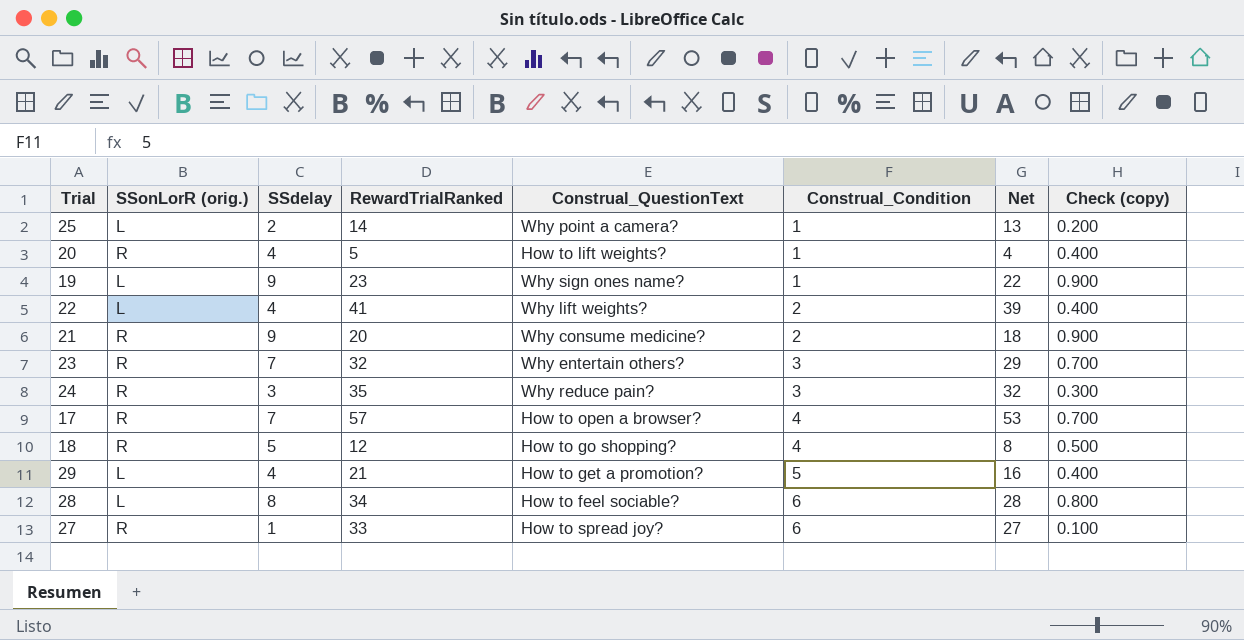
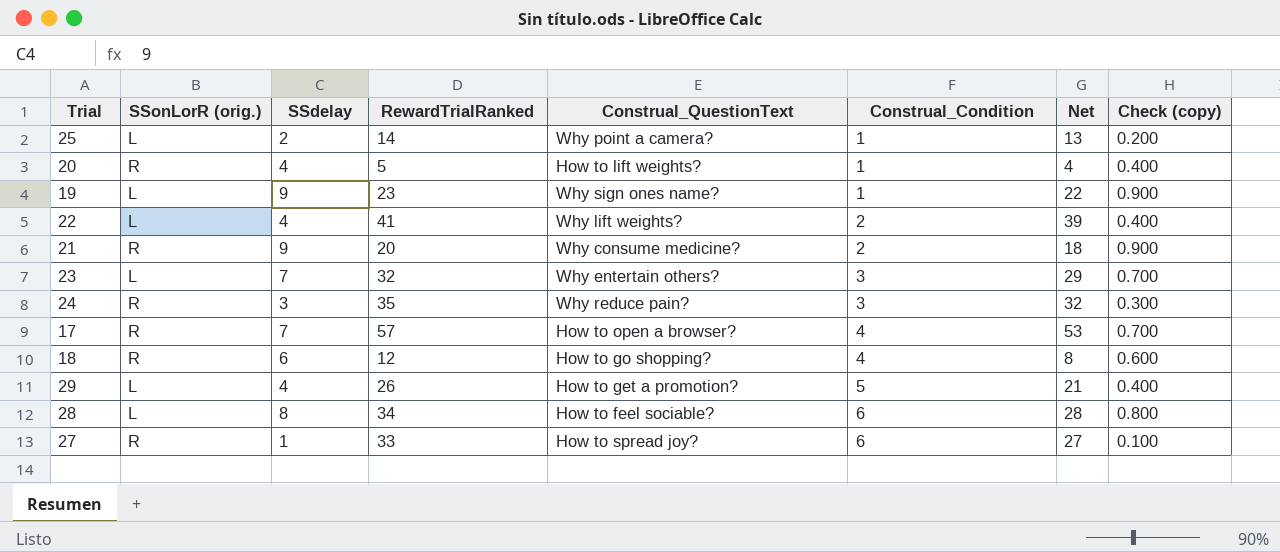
23 | SSonLorR (orig.): R -> L
18 | SSdelay: 5 -> 6
18 | Check (copy): 0.500 -> 0.600
29 | RewardTrialRanked: 21 -> 26
29 | Net: 16 -> 21

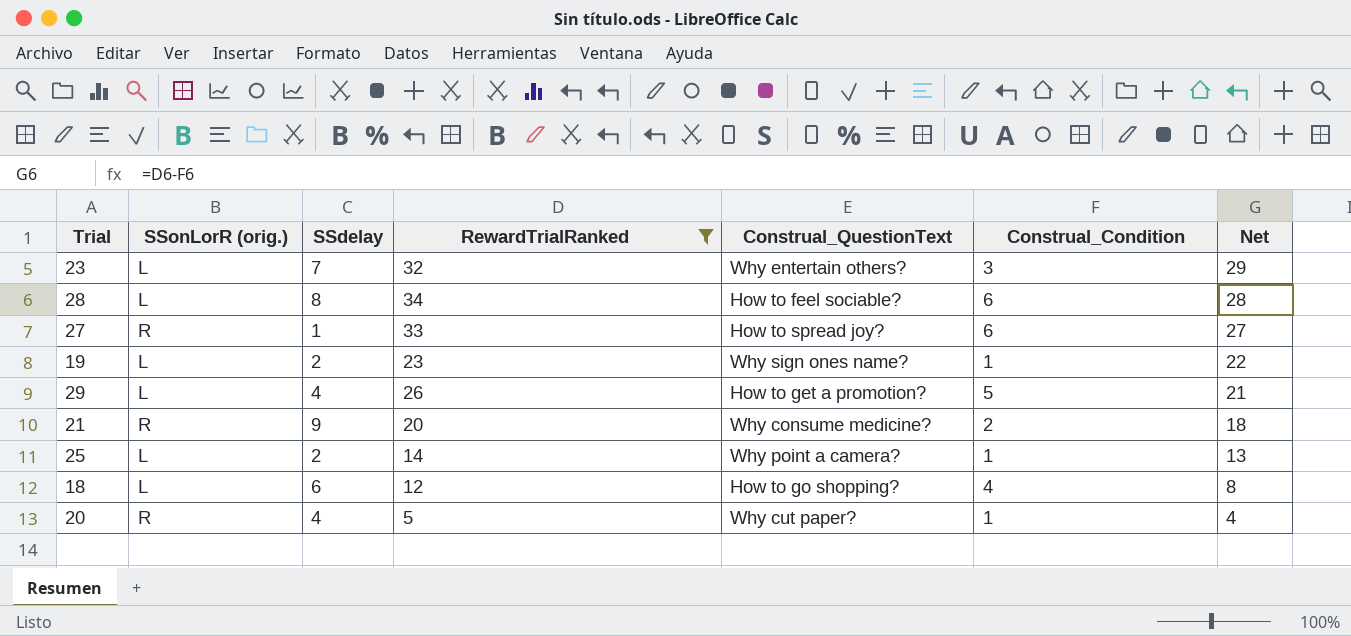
filter: none -> RewardTrialRanked <= 34
row order: Construal_Condition ascending -> Net descending
column Check (copy) | formula: [SSdelay] * 0.1 -> none
19 | SSdelay: 9 -> 2
18 | SSonLorR (orig.): R -> L
20 | Construal_QuestionText: How to lift weights? -> Why cut paper?

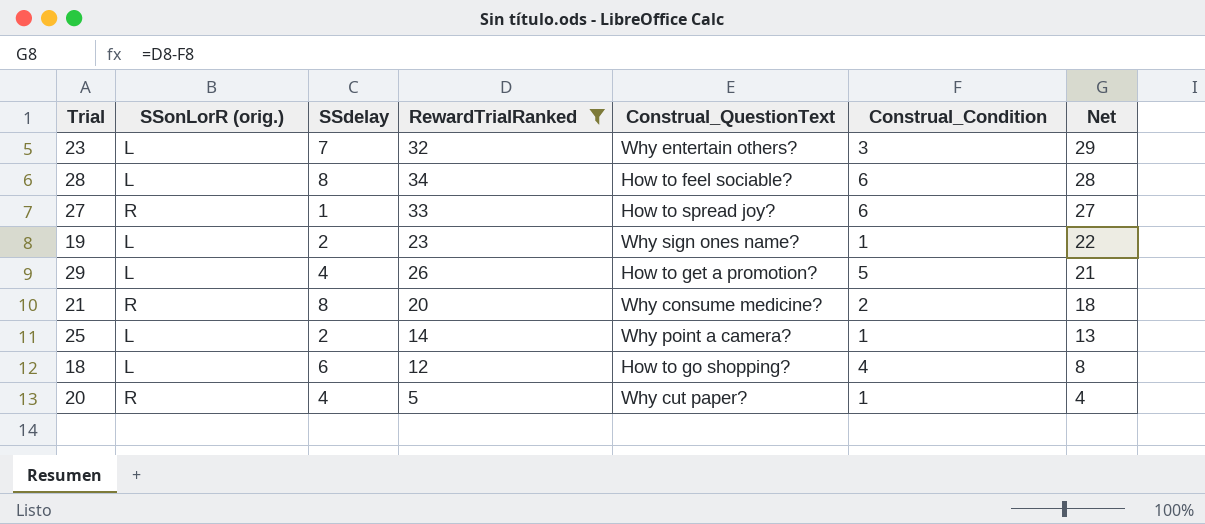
21 | SSdelay: 9 -> 8

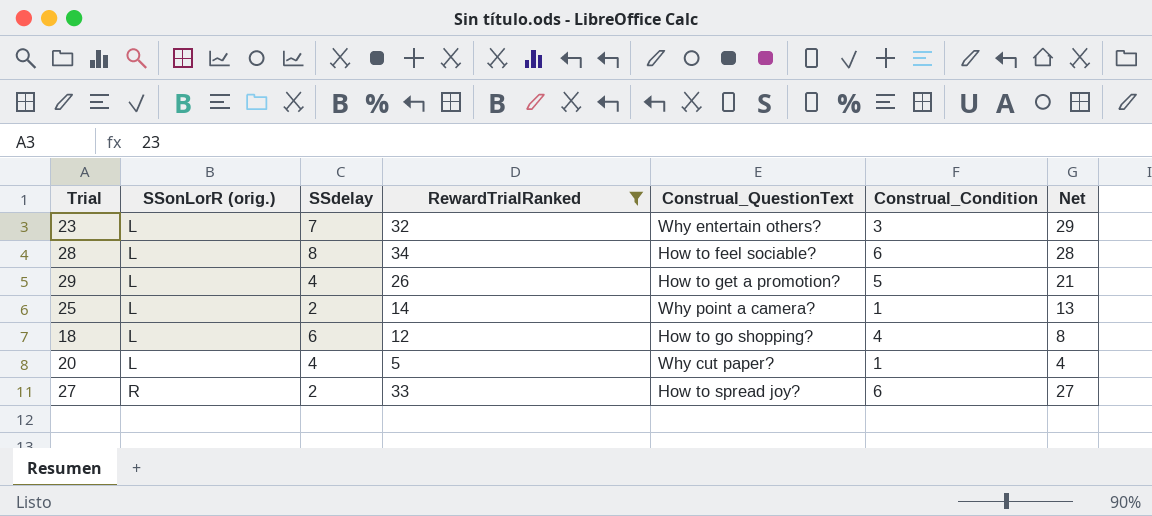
row order: Net descending -> SSonLorR (orig.) ascending
row 19: L | 2 | 23 | Why sign ones name? | 1 | 22 -> none
row 21: R | 8 | 20 | Why consume medicine? | 2 | 18 -> none
20 | SSonLorR (orig.): R -> L
27 | SSdelay: 1 -> 2

